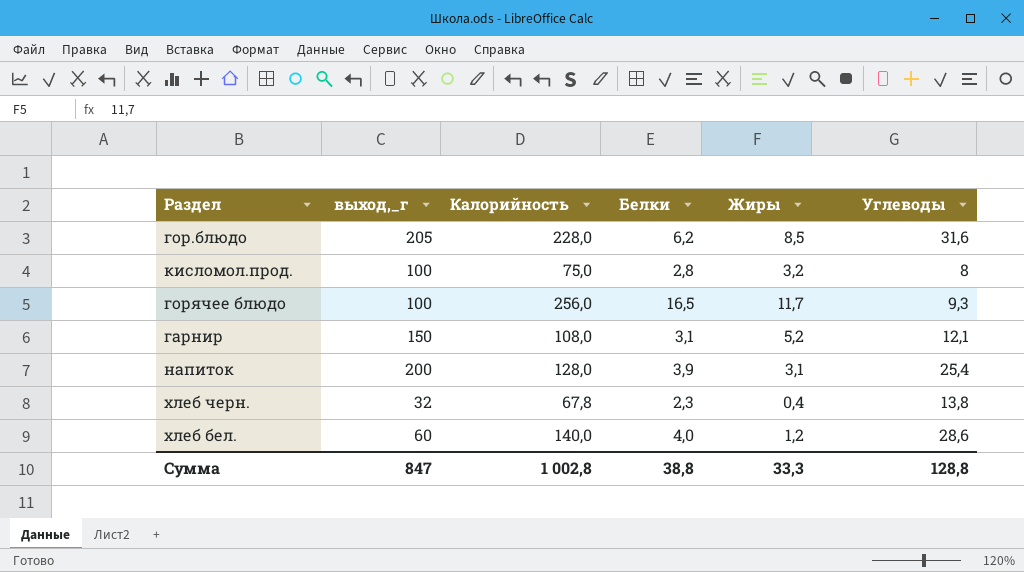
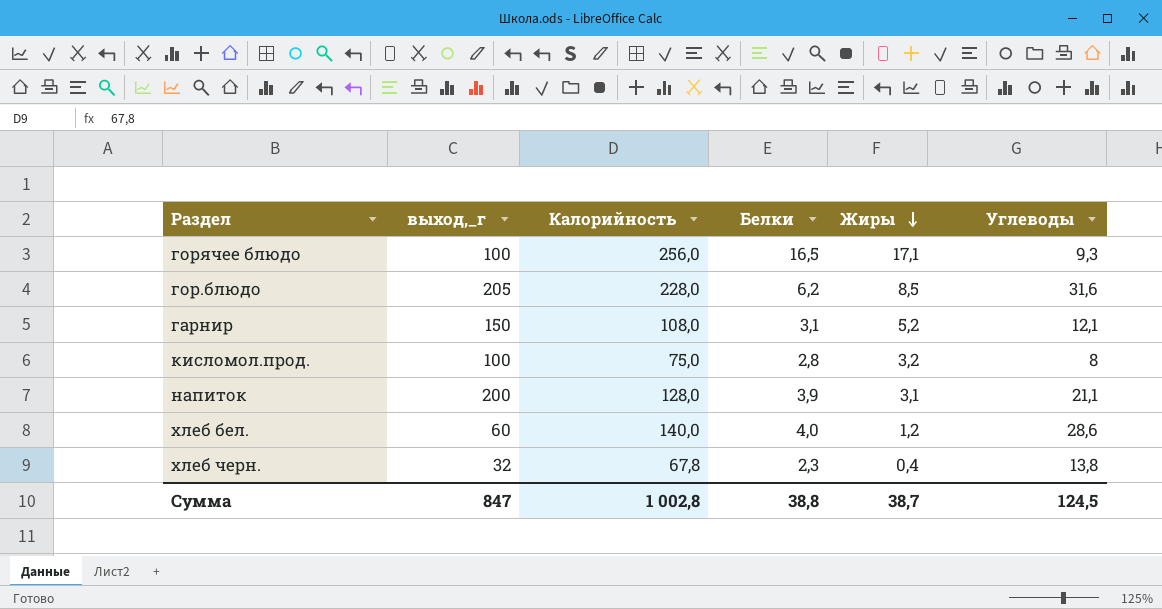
row order: none -> Жиры descending
горячее блюдо | Жиры: 11,7 -> 17,1
напиток | Углеводы: 25,4 -> 21,1
Сумма | Жиры: 33,3 -> 38,7
Сумма | Углеводы: 128,8 -> 124,5

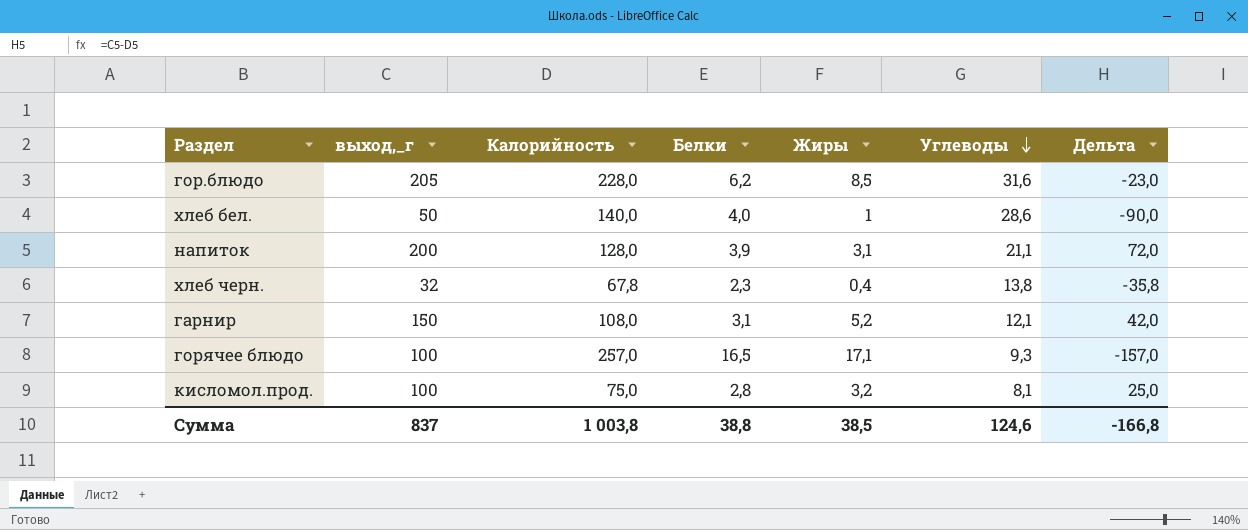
row order: Жиры descending -> Углеводы descending
column Дельта | formula: none -> [выход,_г] - [Калорийность]
хлеб бел. | выход,_г: 60 -> 50
хлеб бел. | Жиры: 1,2 -> 1
горячее блюдо | Калорийность: 256,0 -> 257,0
кисломол.прод. | Углеводы: 8 -> 8,1
Сумма | выход,_г: 847 -> 837
Сумма | Калорийность: 1 002,8 -> 1 003,8
Сумма | Жиры: 38,7 -> 38,5
Сумма | Углеводы: 124,5 -> 124,6

